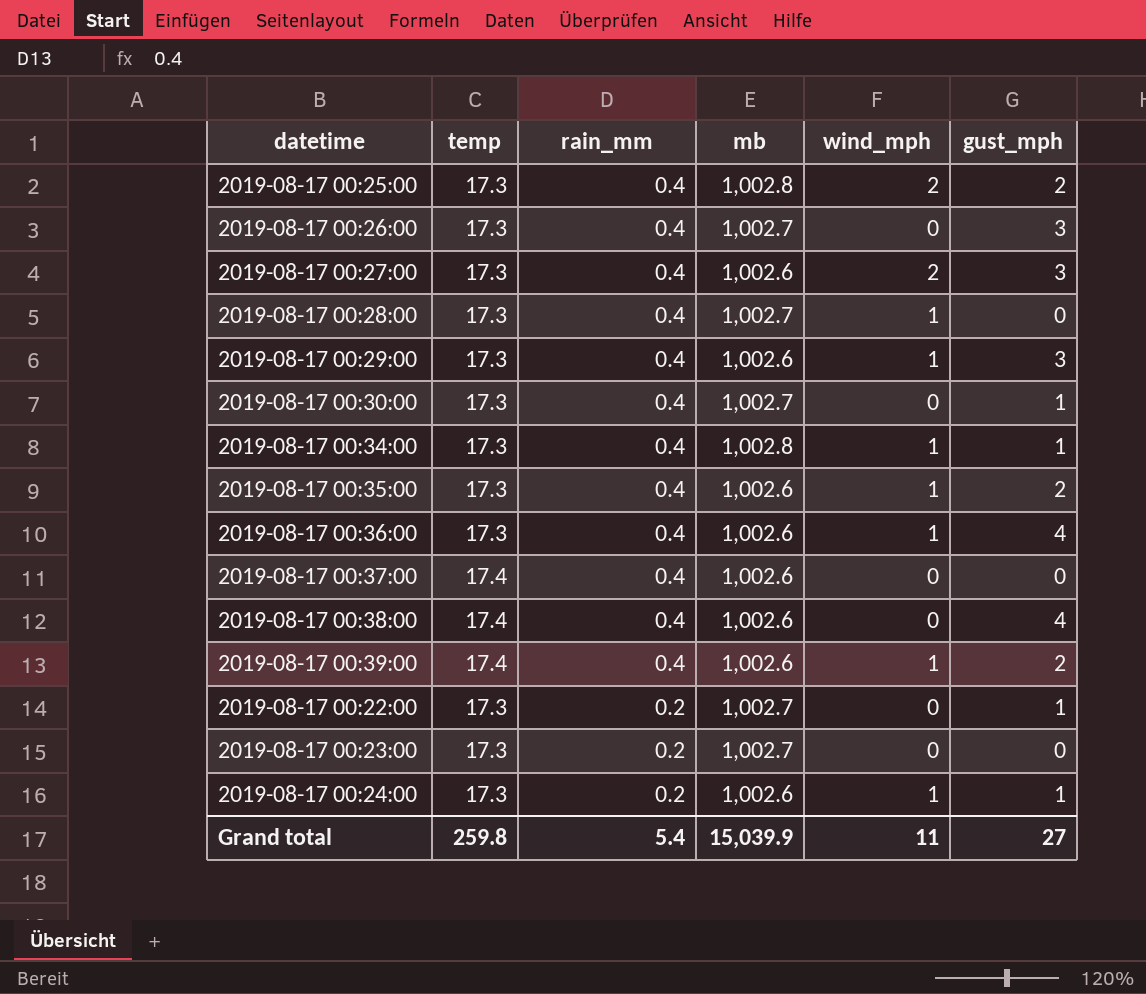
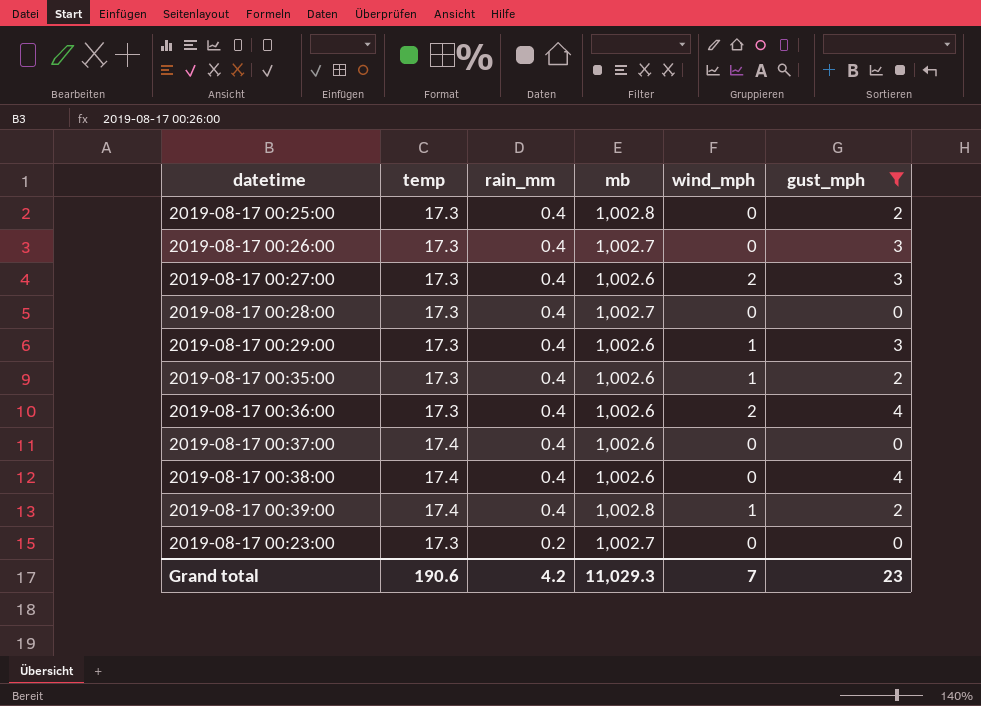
filter: none -> gust_mph != 1
2019-08-17 00:25:00 | wind_mph: 2 -> 0
2019-08-17 00:28:00 | wind_mph: 1 -> 0
2019-08-17 00:36:00 | wind_mph: 1 -> 2
2019-08-17 00:39:00 | mb: 1,002.6 -> 1,002.8
Grand total | temp: 259.8 -> 190.6
Grand total | rain_mm: 5.4 -> 4.2
Grand total | mb: 15,039.9 -> 11,029.3
Grand total | wind_mph: 11 -> 7
Grand total | gust_mph: 27 -> 23

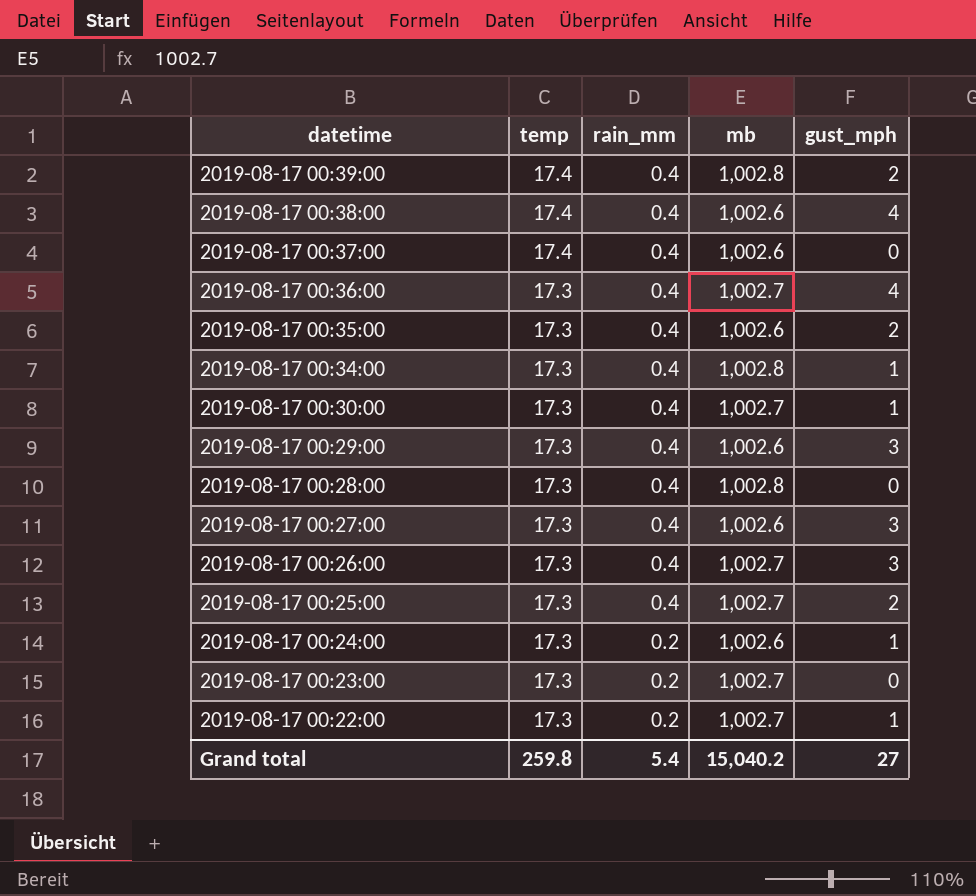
filter: gust_mph != 1 -> none
row order: rain_mm descending -> datetime descending
column wind_mph | position: 5 -> none
2019-08-17 00:36:00 | mb: 1,002.6 -> 1,002.7
2019-08-17 00:28:00 | mb: 1,002.7 -> 1,002.8
2019-08-17 00:25:00 | mb: 1,002.8 -> 1,002.7
Grand total | temp: 190.6 -> 259.8
Grand total | rain_mm: 4.2 -> 5.4
Grand total | mb: 11,029.3 -> 15,040.2
Grand total | gust_mph: 23 -> 27

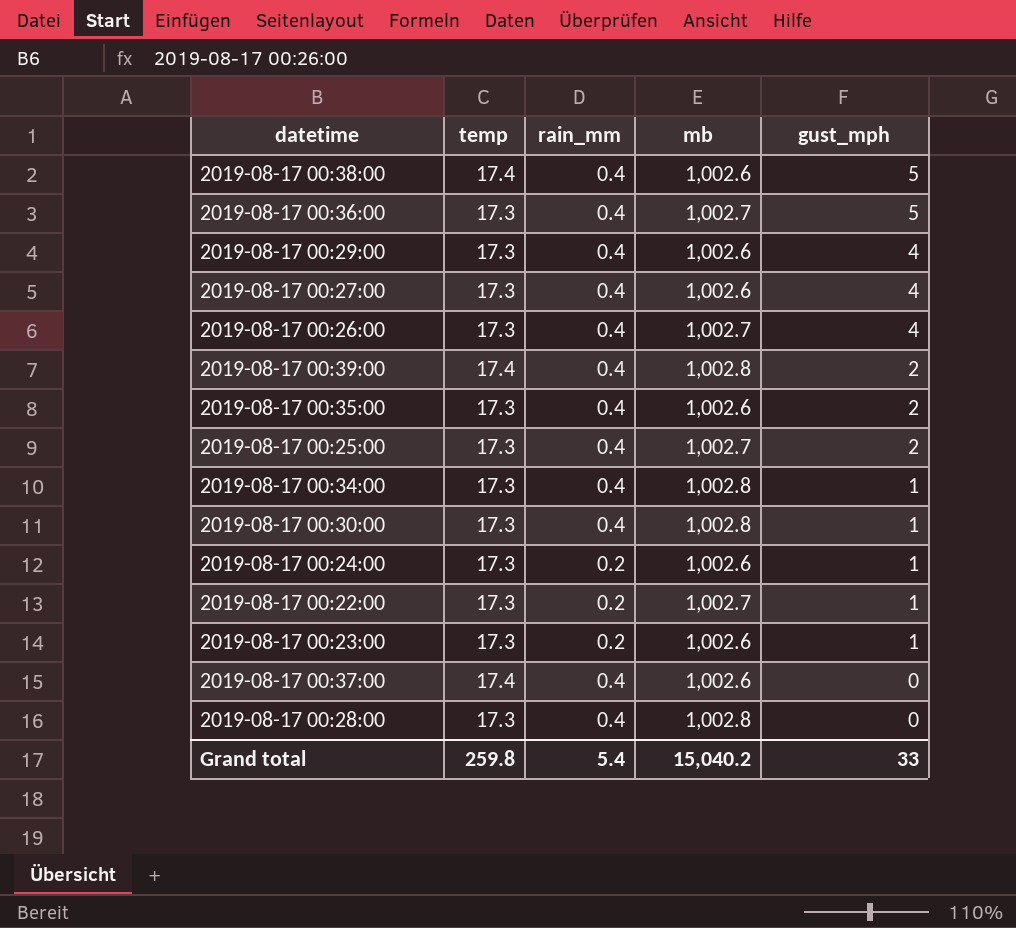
row order: datetime descending -> gust_mph descending
2019-08-17 00:38:00 | gust_mph: 4 -> 5
2019-08-17 00:36:00 | gust_mph: 4 -> 5
2019-08-17 00:29:00 | gust_mph: 3 -> 4
2019-08-17 00:27:00 | gust_mph: 3 -> 4
2019-08-17 00:26:00 | gust_mph: 3 -> 4
2019-08-17 00:30:00 | mb: 1,002.7 -> 1,002.8
2019-08-17 00:23:00 | mb: 1,002.7 -> 1,002.6
2019-08-17 00:23:00 | gust_mph: 0 -> 1
Grand total | gust_mph: 27 -> 33

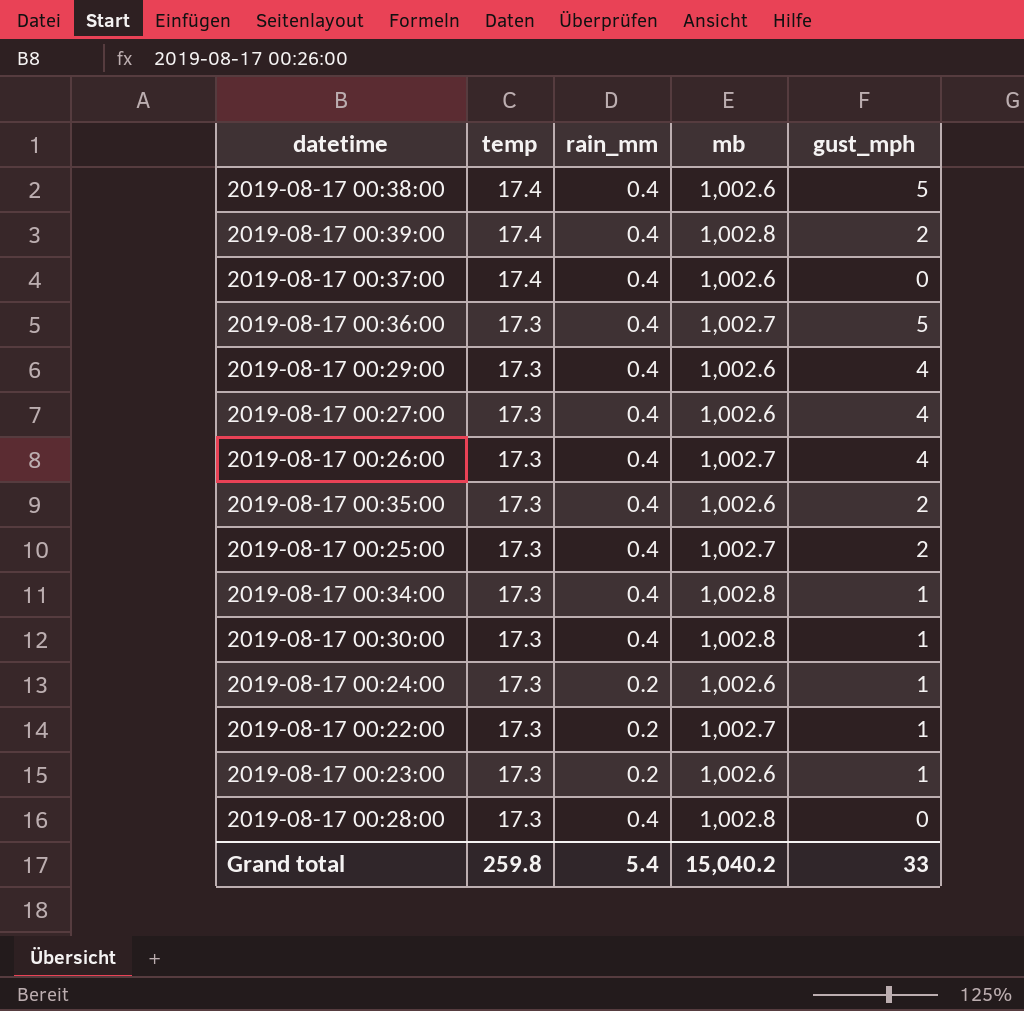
row order: gust_mph descending -> temp descending

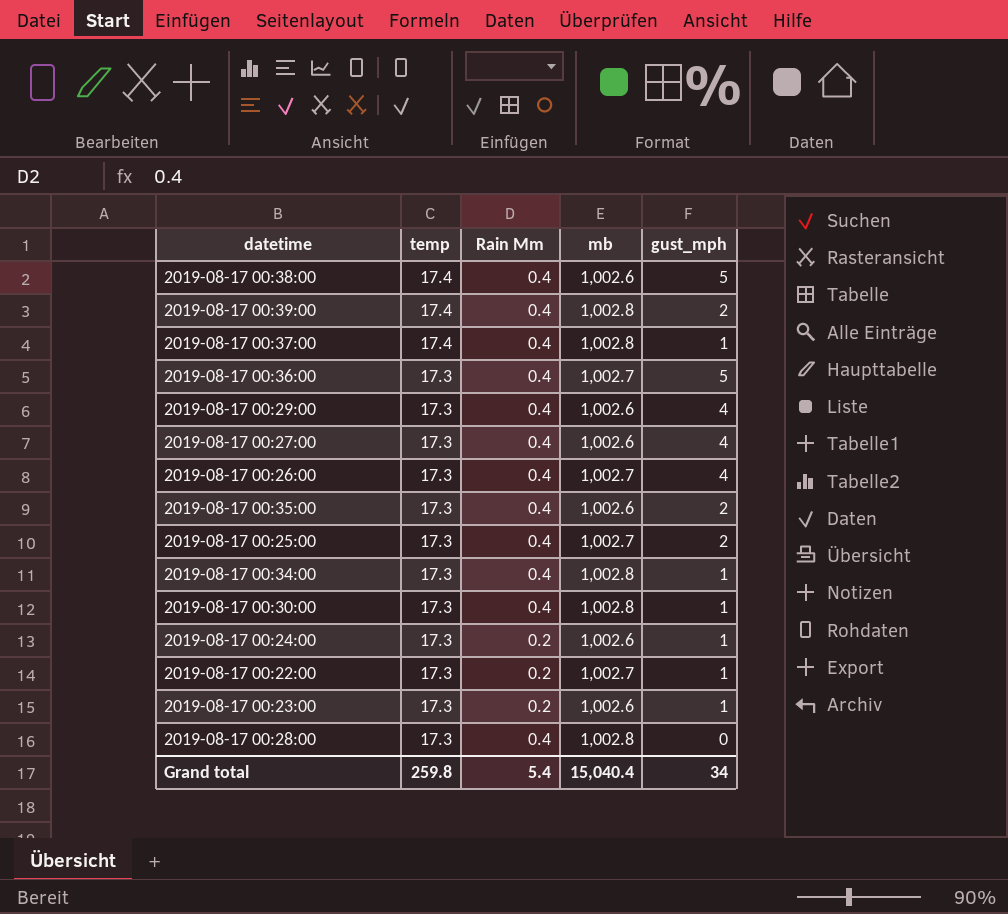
column name: rain_mm -> Rain Mm
2019-08-17 00:37:00 | mb: 1,002.6 -> 1,002.8
2019-08-17 00:37:00 | gust_mph: 0 -> 1
Grand total | mb: 15,040.2 -> 15,040.4
Grand total | gust_mph: 33 -> 34

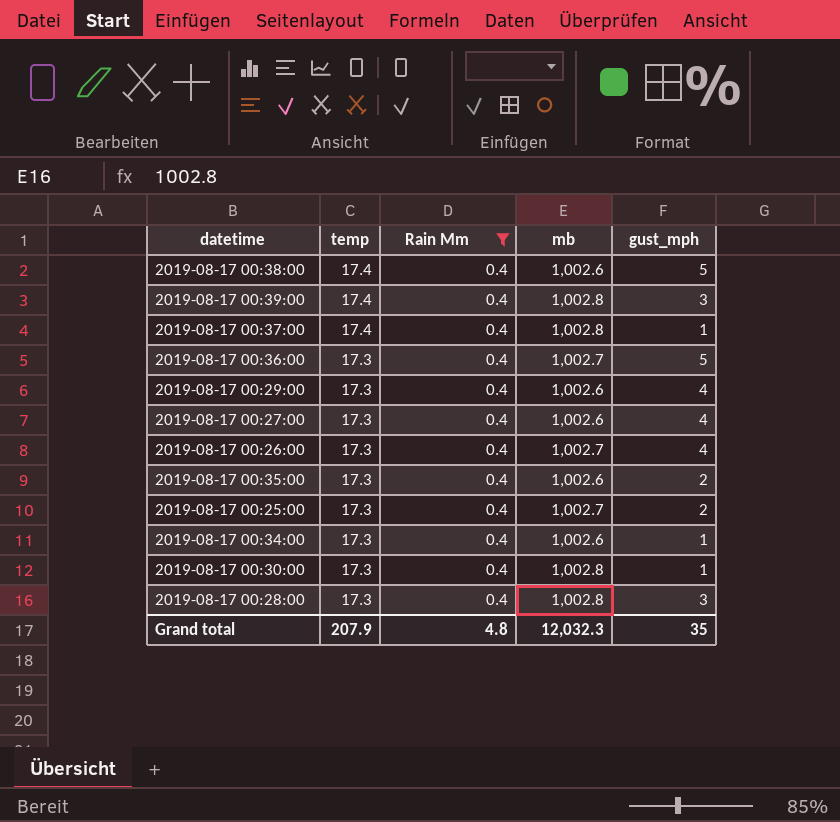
filter: none -> Rain Mm = 0.4
2019-08-17 00:39:00 | gust_mph: 2 -> 3
2019-08-17 00:34:00 | mb: 1,002.8 -> 1,002.6
2019-08-17 00:28:00 | gust_mph: 0 -> 3
Grand total | temp: 259.8 -> 207.9
Grand total | Rain Mm: 5.4 -> 4.8
Grand total | mb: 15,040.4 -> 12,032.3
Grand total | gust_mph: 34 -> 35

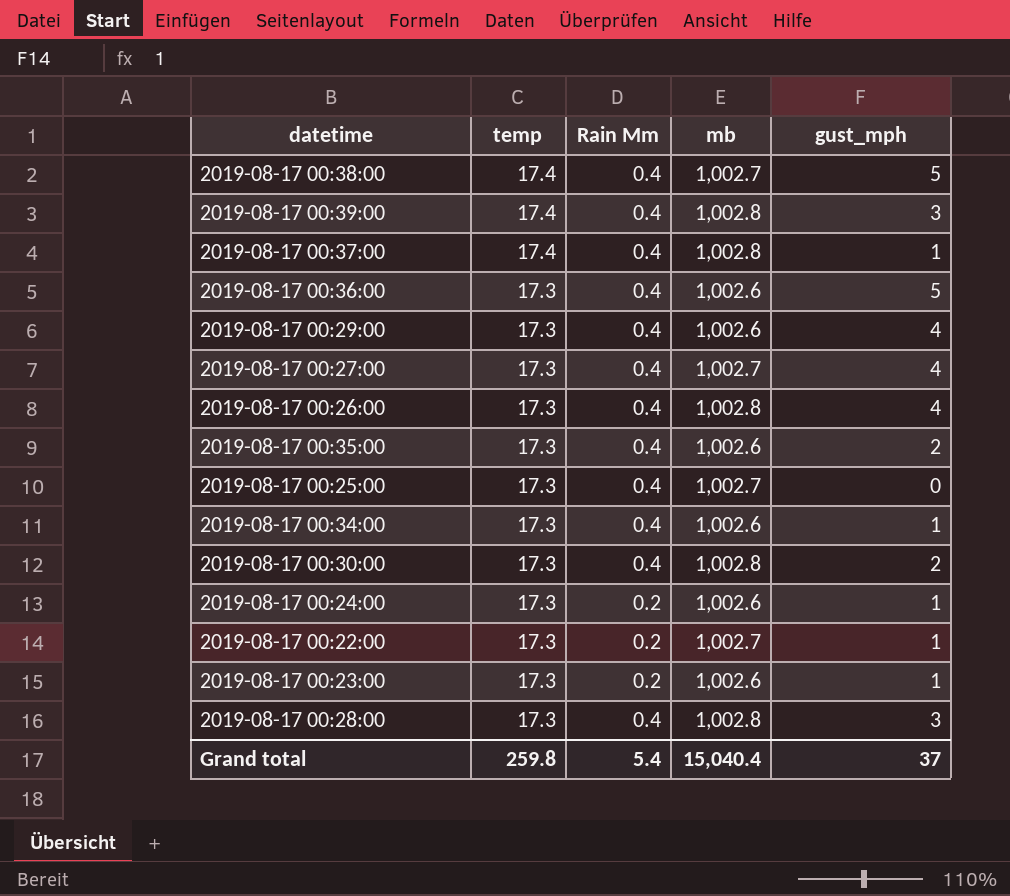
filter: Rain Mm = 0.4 -> none
2019-08-17 00:38:00 | mb: 1,002.6 -> 1,002.7
2019-08-17 00:36:00 | mb: 1,002.7 -> 1,002.6
2019-08-17 00:27:00 | mb: 1,002.6 -> 1,002.7
2019-08-17 00:26:00 | mb: 1,002.7 -> 1,002.8
2019-08-17 00:25:00 | gust_mph: 2 -> 0
2019-08-17 00:30:00 | gust_mph: 1 -> 2
Grand total | temp: 207.9 -> 259.8
Grand total | Rain Mm: 4.8 -> 5.4
Grand total | mb: 12,032.3 -> 15,040.4
Grand total | gust_mph: 35 -> 37

